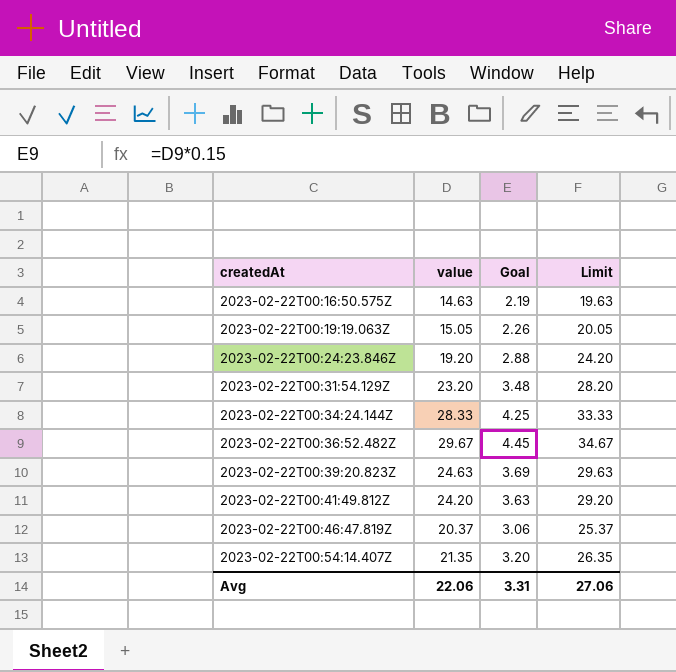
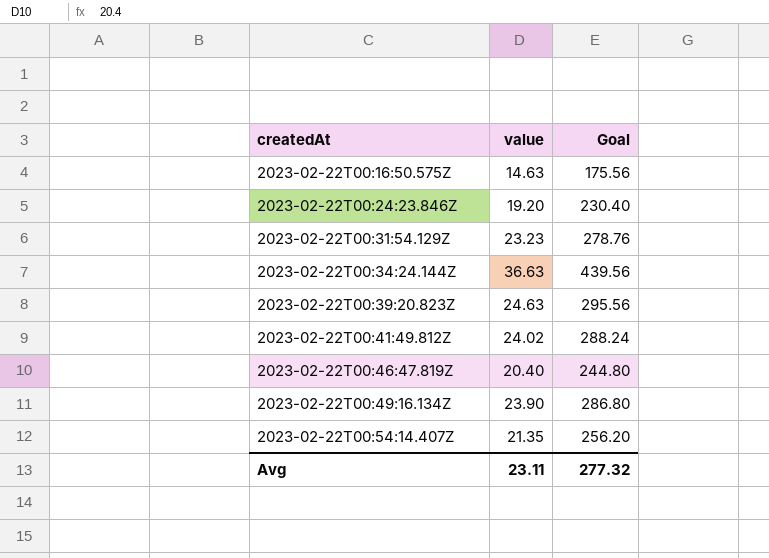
column Limit | formula: [value] + 5 -> none
column Goal | formula: [value] * 0.15 -> [value] * 12
row 2023-02-22T00:19:19.063Z: 15.05 | 2.26 | 20.05 -> none
row 2023-02-22T00:36:52.482Z: 29.67 | 4.45 | 34.67 -> none
2023-02-22T00:31:54.129Z | value: 23.20 -> 23.23
2023-02-22T00:34:24.144Z | value: 28.33 -> 36.63
2023-02-22T00:41:49.812Z | value: 24.20 -> 24.02
2023-02-22T00:46:47.819Z | value: 20.37 -> 20.40
row 2023-02-22T00:49:16.134Z: none -> 23.90 | 286.80
Avg | value: 22.06 -> 23.11
Avg | Goal: 3.31 -> 277.32

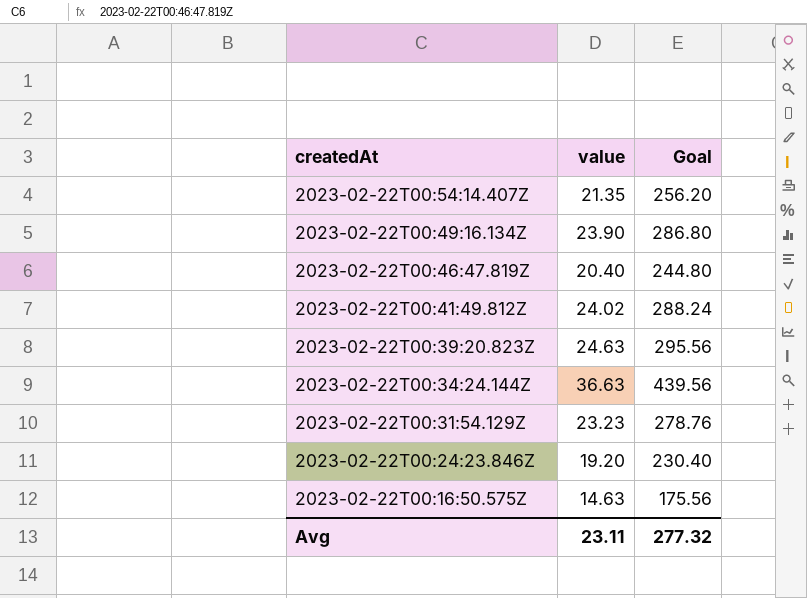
row order: createdAt ascending -> createdAt descending

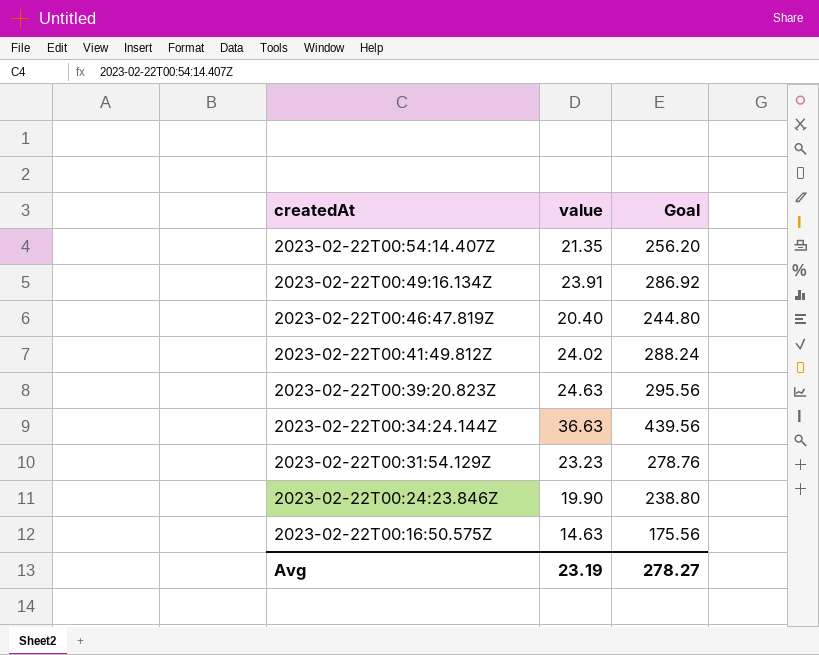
2023-02-22T00:49:16.134Z | value: 23.90 -> 23.91
2023-02-22T00:49:16.134Z | Goal: 286.80 -> 286.92
2023-02-22T00:24:23.846Z | value: 19.20 -> 19.90
2023-02-22T00:24:23.846Z | Goal: 230.40 -> 238.80
Avg | value: 23.11 -> 23.19
Avg | Goal: 277.32 -> 278.27

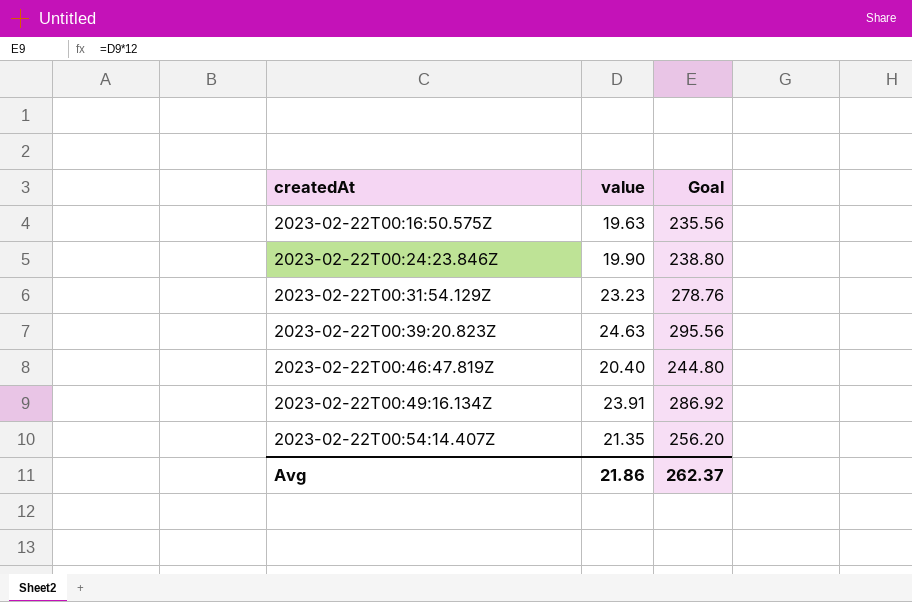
row order: createdAt descending -> createdAt ascending
row 2023-02-22T00:41:49.812Z: 24.02 | 288.24 -> none
row 2023-02-22T00:34:24.144Z: 36.63 | 439.56 -> none
2023-02-22T00:16:50.575Z | value: 14.63 -> 19.63
2023-02-22T00:16:50.575Z | Goal: 175.56 -> 235.56
Avg | value: 23.19 -> 21.86
Avg | Goal: 278.27 -> 262.37

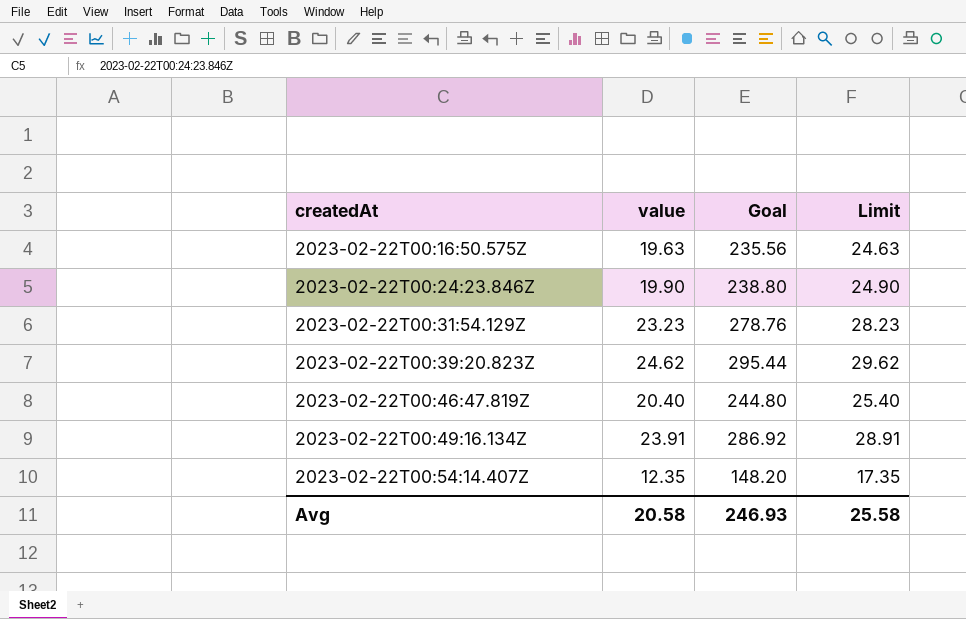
column Limit | formula: none -> [value] + 5
2023-02-22T00:39:20.823Z | value: 24.63 -> 24.62
2023-02-22T00:39:20.823Z | Goal: 295.56 -> 295.44
2023-02-22T00:54:14.407Z | value: 21.35 -> 12.35
2023-02-22T00:54:14.407Z | Goal: 256.20 -> 148.20
Avg | value: 21.86 -> 20.58
Avg | Goal: 262.37 -> 246.93

